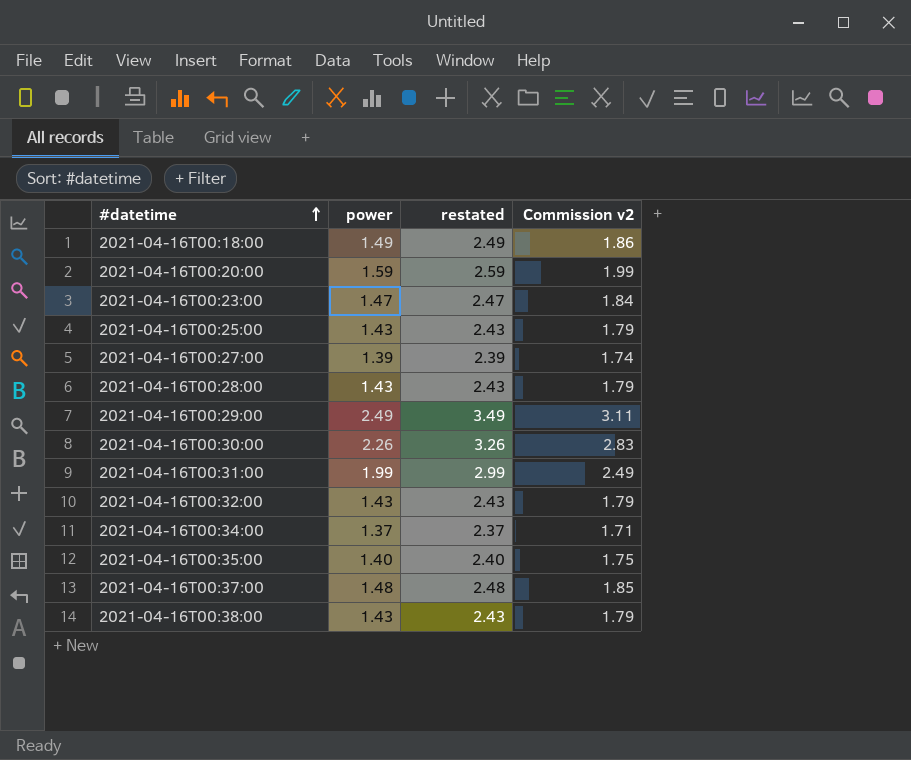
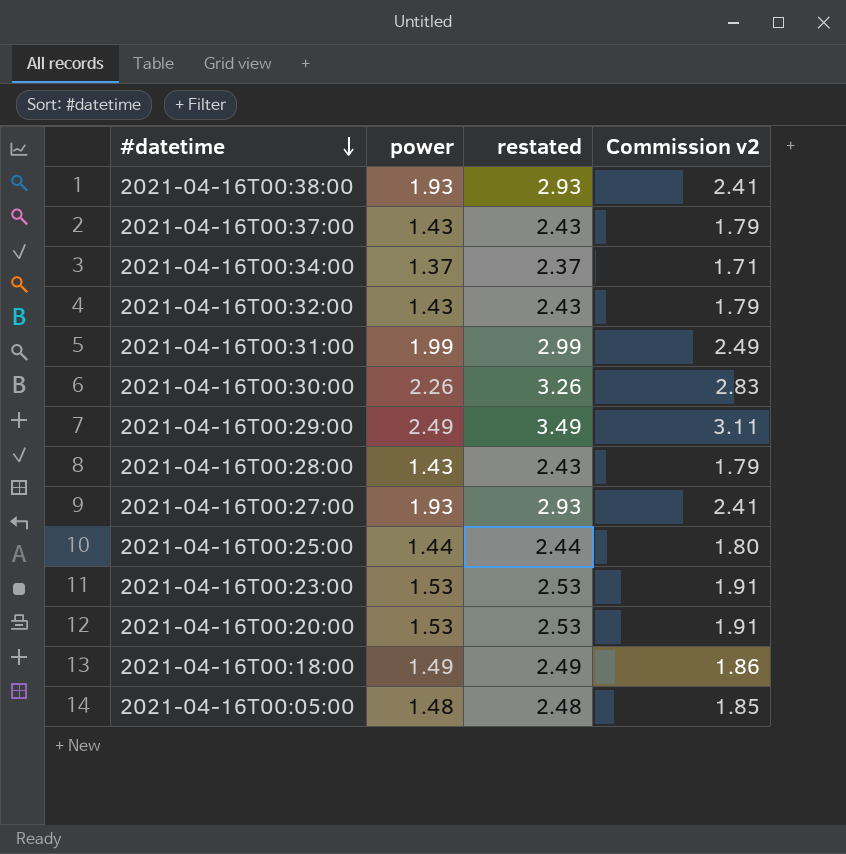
row order: #datetime ascending -> #datetime descending
row 2021-04-16T00:35:00: 1.40 | 2.40 | 1.75 -> none
2021-04-16T00:38:00 | power: 1.43 -> 1.93
2021-04-16T00:38:00 | restated: 2.43 -> 2.93
2021-04-16T00:38:00 | Commission v2: 1.79 -> 2.41
2021-04-16T00:37:00 | power: 1.48 -> 1.43
2021-04-16T00:37:00 | restated: 2.48 -> 2.43
2021-04-16T00:37:00 | Commission v2: 1.85 -> 1.79
2021-04-16T00:27:00 | power: 1.39 -> 1.93
2021-04-16T00:27:00 | restated: 2.39 -> 2.93
2021-04-16T00:27:00 | Commission v2: 1.74 -> 2.41
2021-04-16T00:25:00 | power: 1.43 -> 1.44
2021-04-16T00:25:00 | restated: 2.43 -> 2.44
2021-04-16T00:25:00 | Commission v2: 1.79 -> 1.80
2021-04-16T00:23:00 | power: 1.47 -> 1.53
2021-04-16T00:23:00 | restated: 2.47 -> 2.53
2021-04-16T00:23:00 | Commission v2: 1.84 -> 1.91
2021-04-16T00:20:00 | power: 1.59 -> 1.53
2021-04-16T00:20:00 | restated: 2.59 -> 2.53
2021-04-16T00:20:00 | Commission v2: 1.99 -> 1.91
row 2021-04-16T00:05:00: none -> 1.48 | 2.48 | 1.85

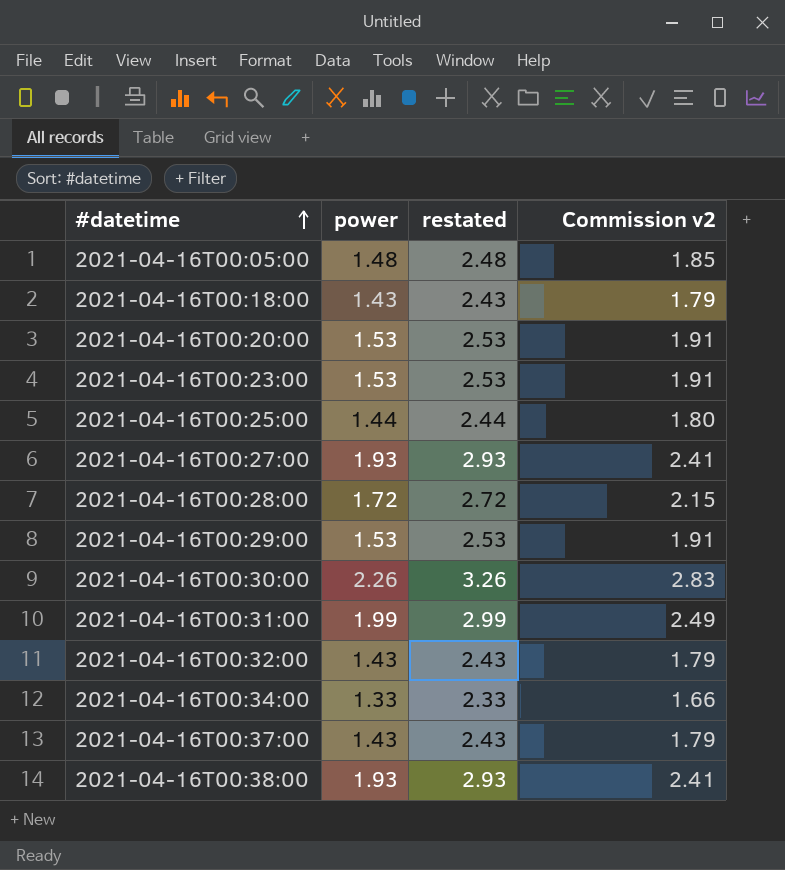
row order: #datetime descending -> #datetime ascending
2021-04-16T00:18:00 | power: 1.49 -> 1.43
2021-04-16T00:18:00 | restated: 2.49 -> 2.43
2021-04-16T00:18:00 | Commission v2: 1.86 -> 1.79
2021-04-16T00:28:00 | power: 1.43 -> 1.72
2021-04-16T00:28:00 | restated: 2.43 -> 2.72
2021-04-16T00:28:00 | Commission v2: 1.79 -> 2.15
2021-04-16T00:29:00 | power: 2.49 -> 1.53
2021-04-16T00:29:00 | restated: 3.49 -> 2.53
2021-04-16T00:29:00 | Commission v2: 3.11 -> 1.91
2021-04-16T00:34:00 | power: 1.37 -> 1.33
2021-04-16T00:34:00 | restated: 2.37 -> 2.33
2021-04-16T00:34:00 | Commission v2: 1.71 -> 1.66

